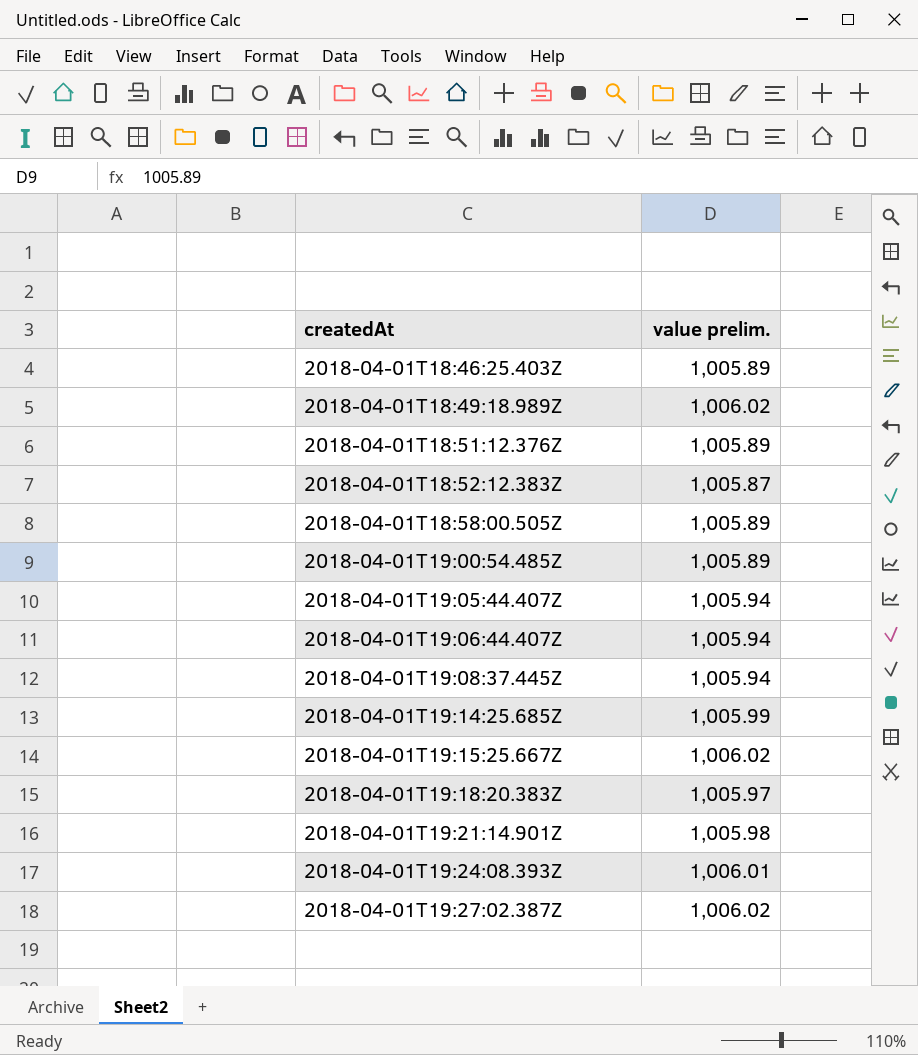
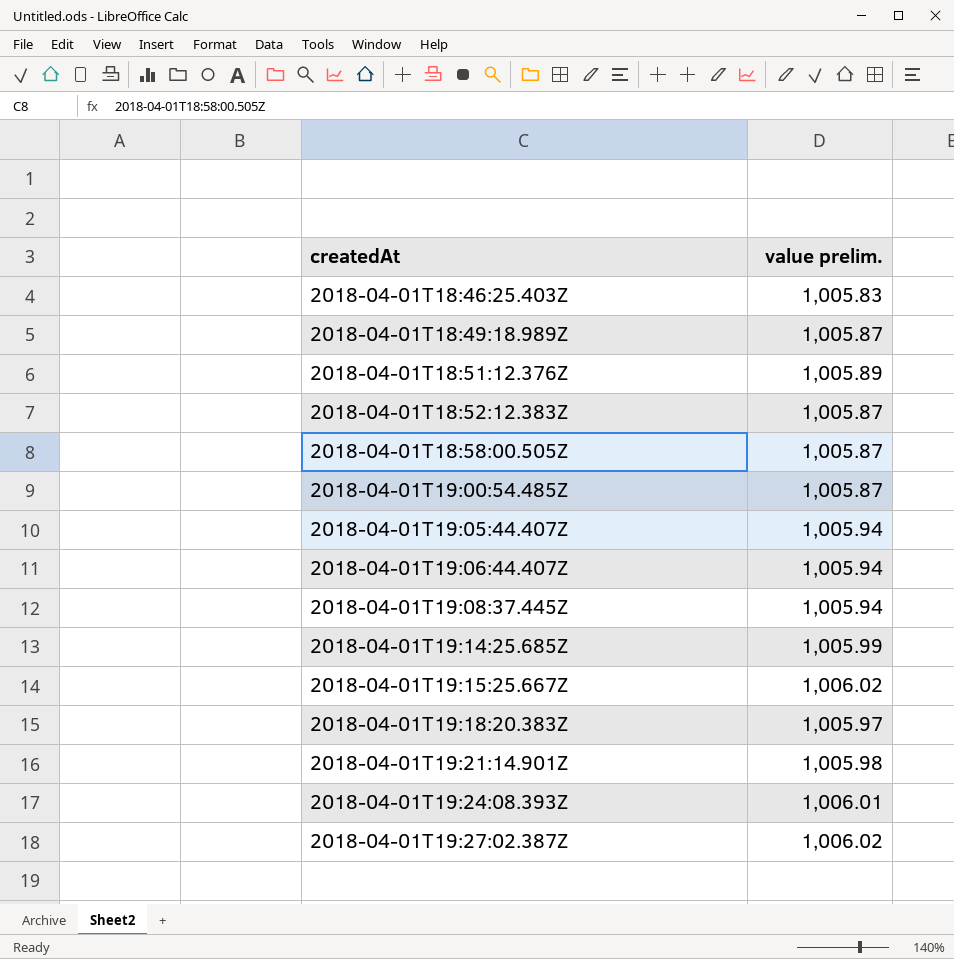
2018-04-01T18:46:25.403Z | value prelim.: 1,005.89 -> 1,005.83
2018-04-01T18:49:18.989Z | value prelim.: 1,006.02 -> 1,005.87
2018-04-01T18:58:00.505Z | value prelim.: 1,005.89 -> 1,005.87
2018-04-01T19:00:54.485Z | value prelim.: 1,005.89 -> 1,005.87

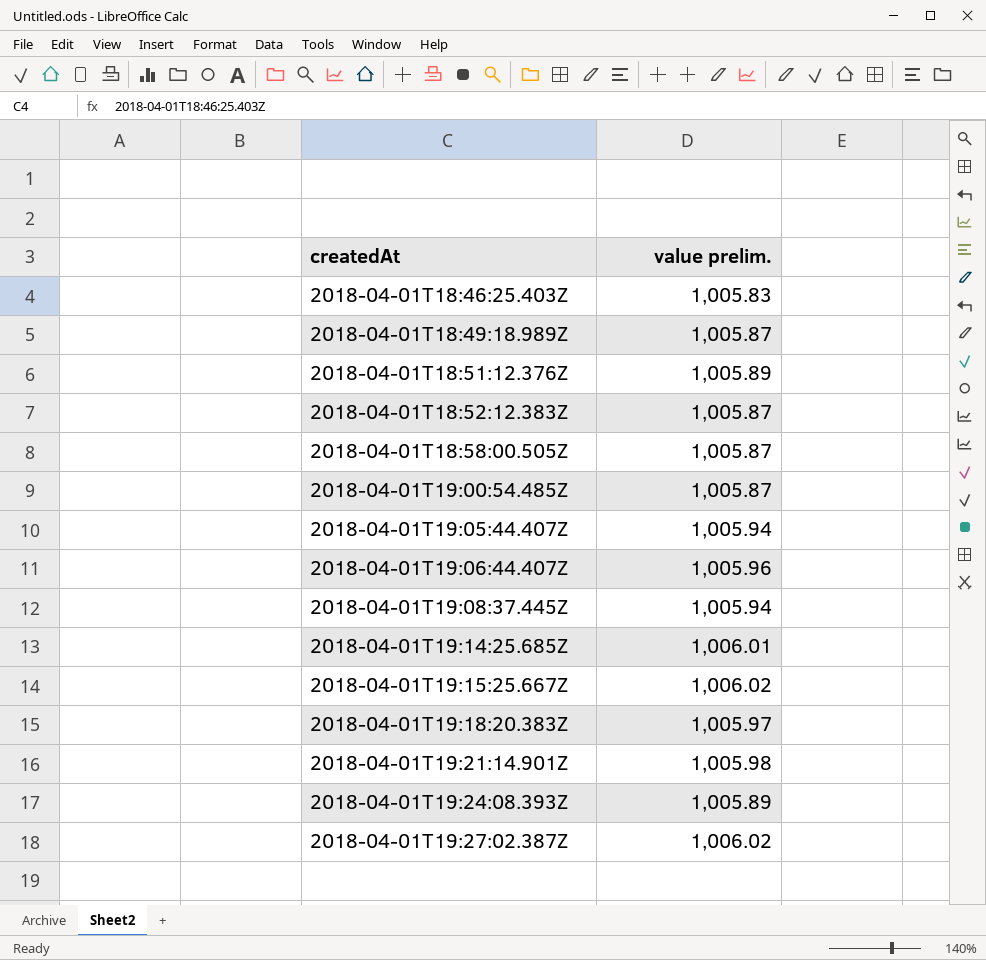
2018-04-01T19:06:44.407Z | value prelim.: 1,005.94 -> 1,005.96
2018-04-01T19:14:25.685Z | value prelim.: 1,005.99 -> 1,006.01
2018-04-01T19:24:08.393Z | value prelim.: 1,006.01 -> 1,005.89

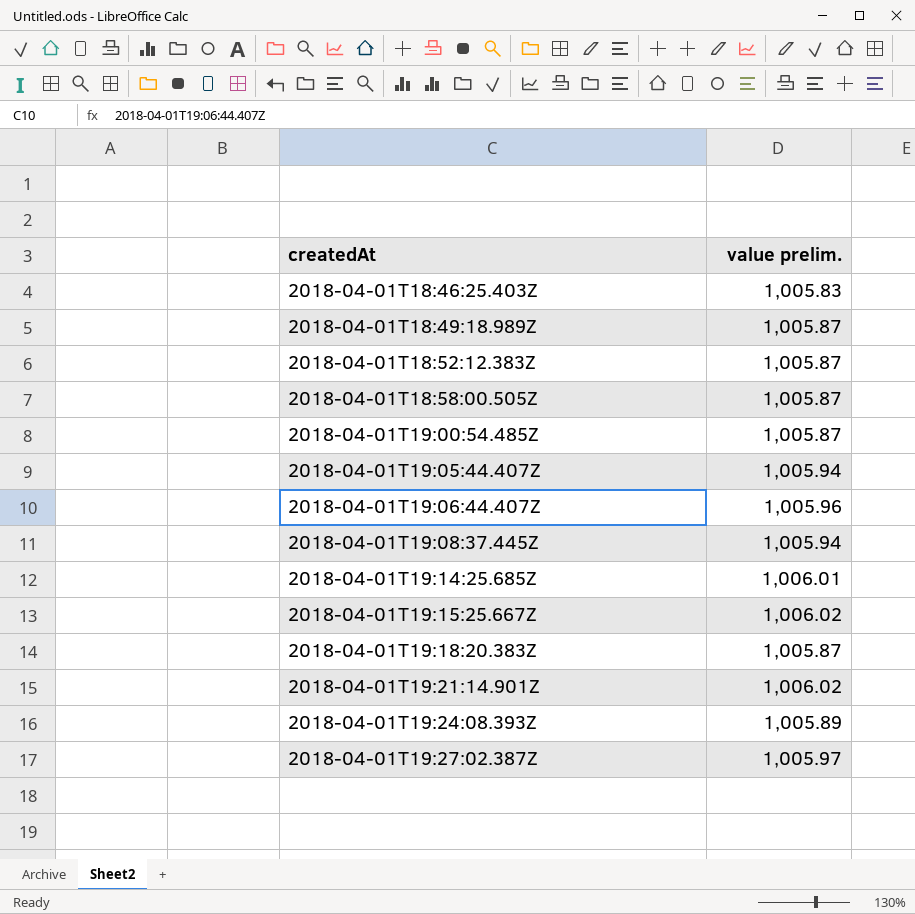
row 2018-04-01T18:51:12.376Z: 1,005.89 -> none
2018-04-01T19:18:20.383Z | value prelim.: 1,005.97 -> 1,005.87
2018-04-01T19:21:14.901Z | value prelim.: 1,005.98 -> 1,006.02
2018-04-01T19:27:02.387Z | value prelim.: 1,006.02 -> 1,005.97

